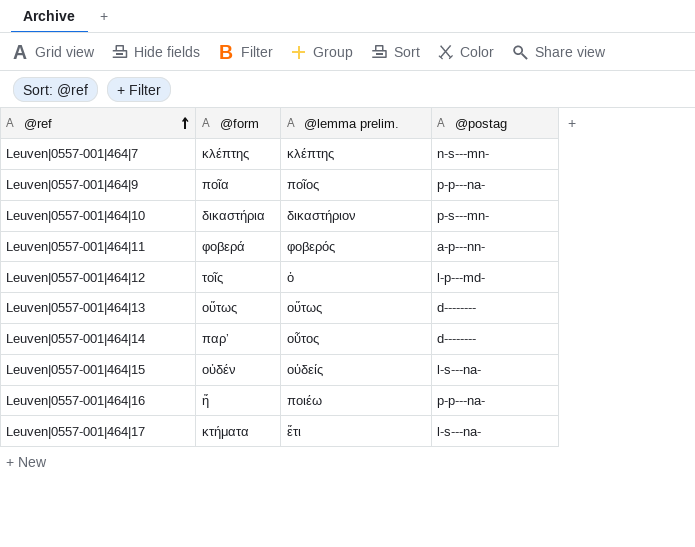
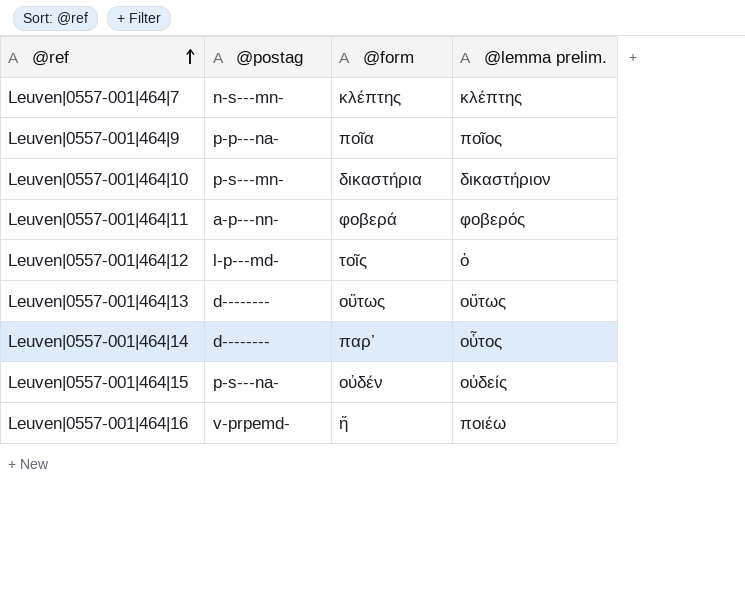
column @postag | position: 4 -> 2
row Leuven|0557-001|464|17: κτήματα | ἔτι | l-s---na- -> none
Leuven|0557-001|464|15 | @postag: l-s---na- -> p-s---na-
Leuven|0557-001|464|16 | @postag: p-p---na- -> v-prpemd-

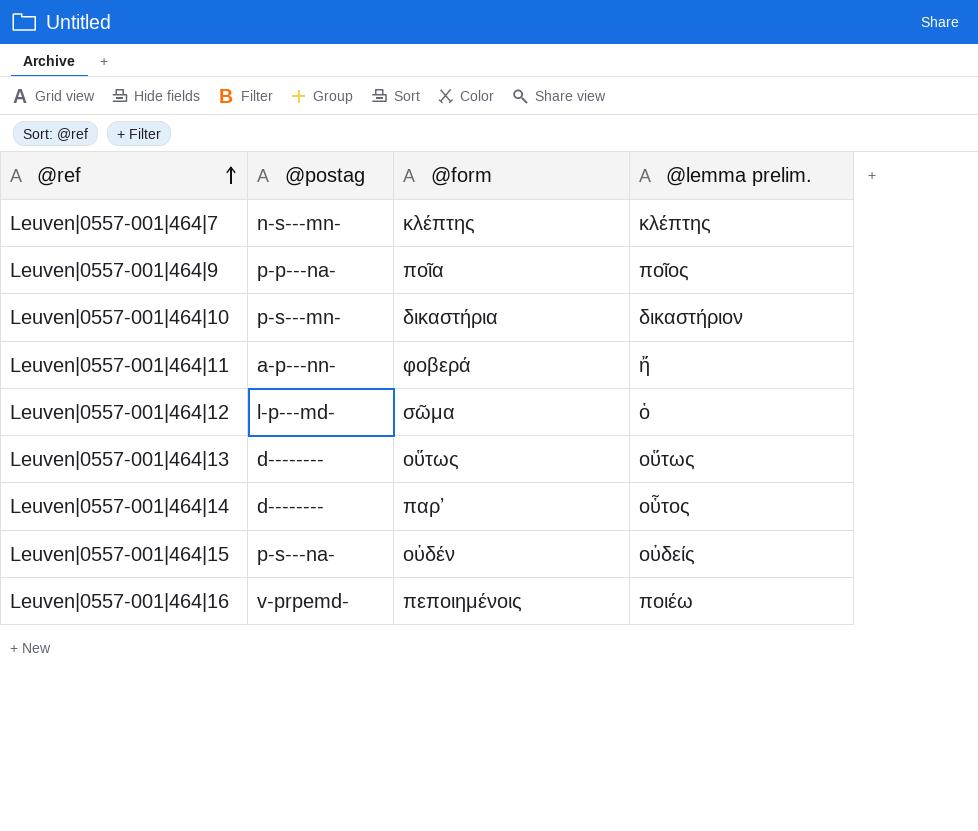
Leuven|0557-001|464|11 | @lemma prelim.: φοβερός -> ἤ
Leuven|0557-001|464|12 | @form: τοῖς -> σῶμα
Leuven|0557-001|464|16 | @form: ἤ -> πεποιημένοις

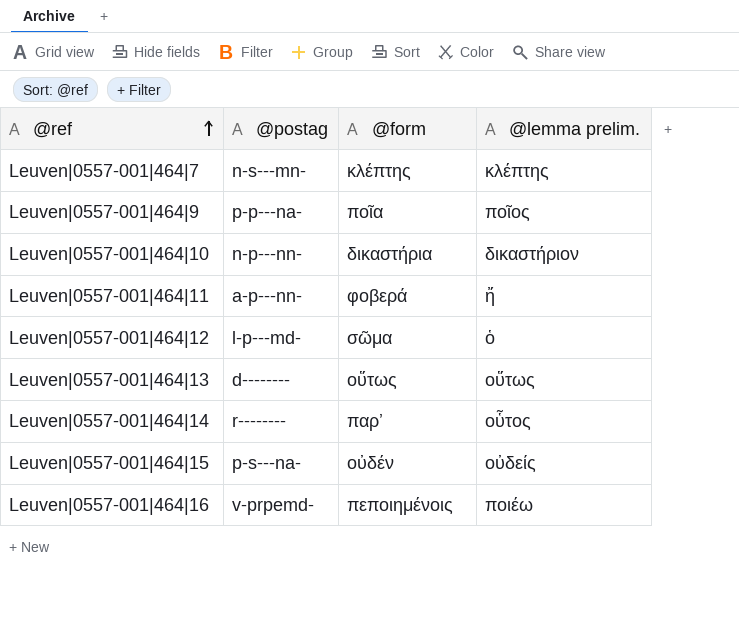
Leuven|0557-001|464|10 | @postag: p-s---mn- -> n-p---nn-
Leuven|0557-001|464|14 | @postag: d-------- -> r--------

